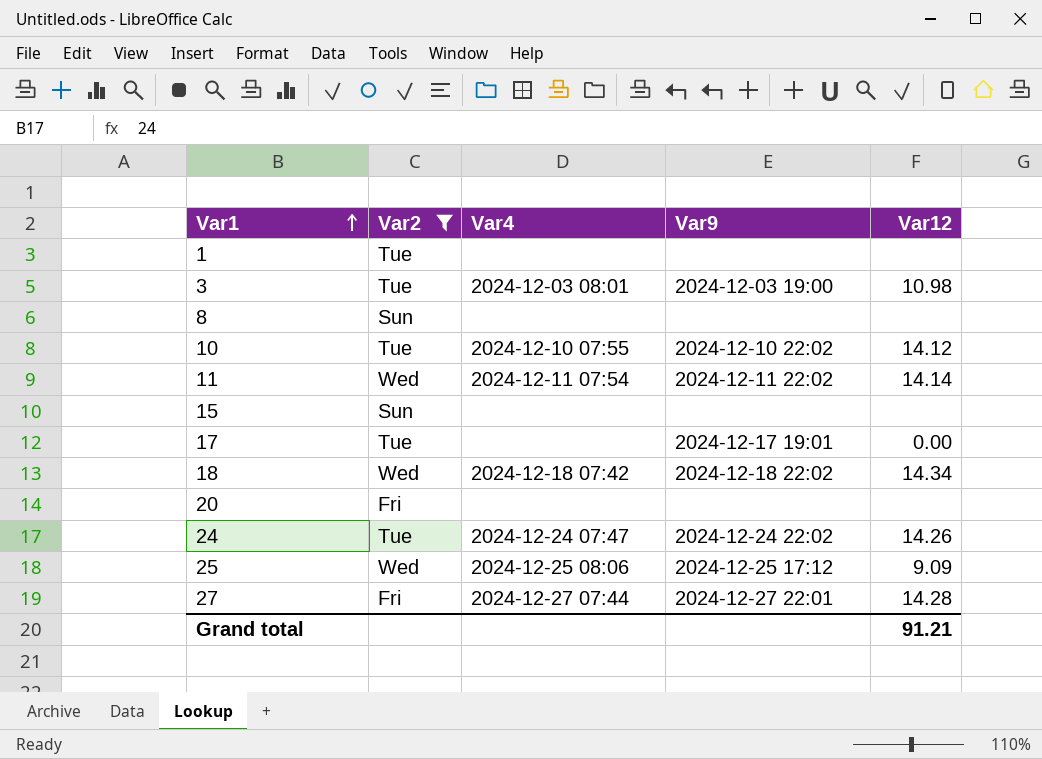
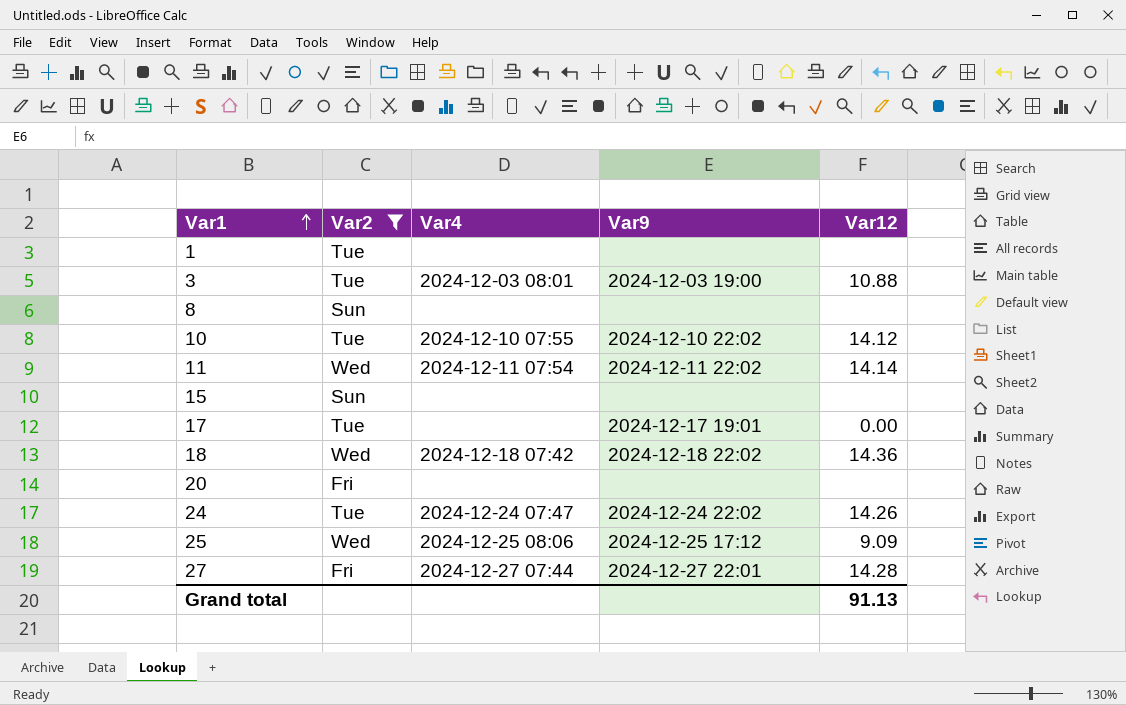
3 | Var12: 10.98 -> 10.88
18 | Var12: 14.34 -> 14.36
Grand total | Var12: 91.21 -> 91.13

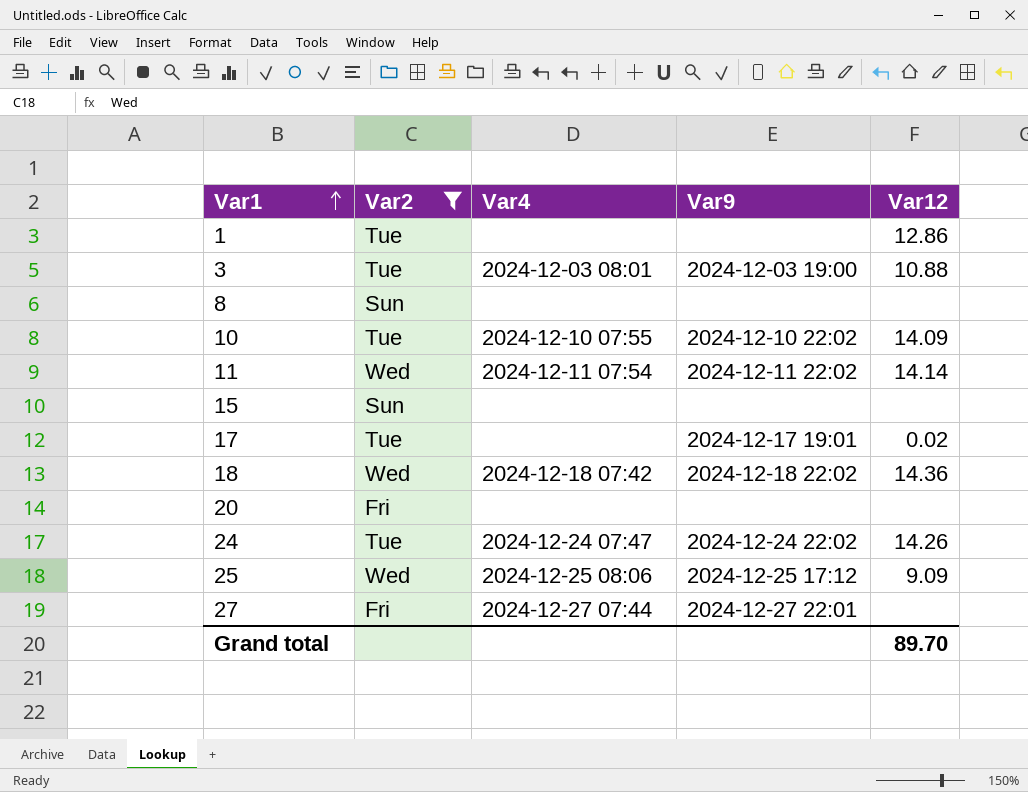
1 | Var12: none -> 12.86
10 | Var12: 14.12 -> 14.09
17 | Var12: 0.00 -> 0.02
27 | Var12: 14.28 -> none
Grand total | Var12: 91.13 -> 89.70

